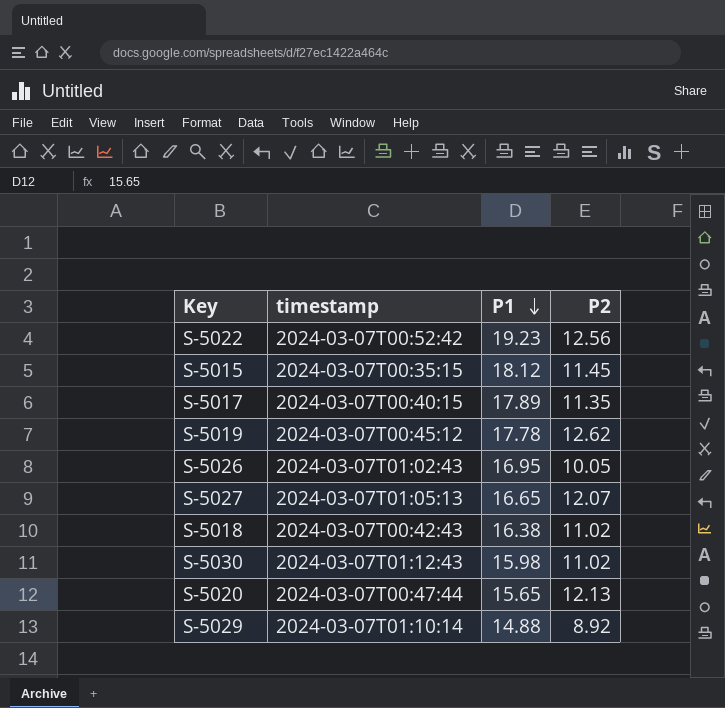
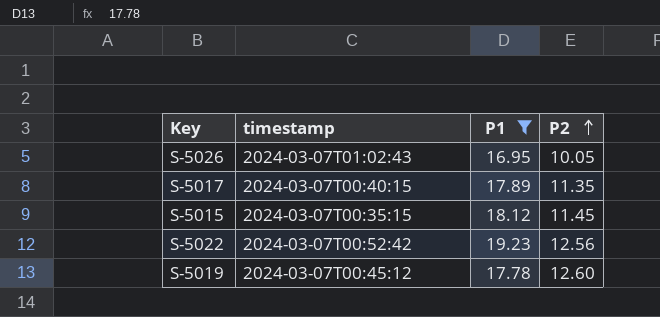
filter: none -> P1 >= 16.95
row order: P1 descending -> P2 ascending
S-5019 | P2: 12.62 -> 12.60

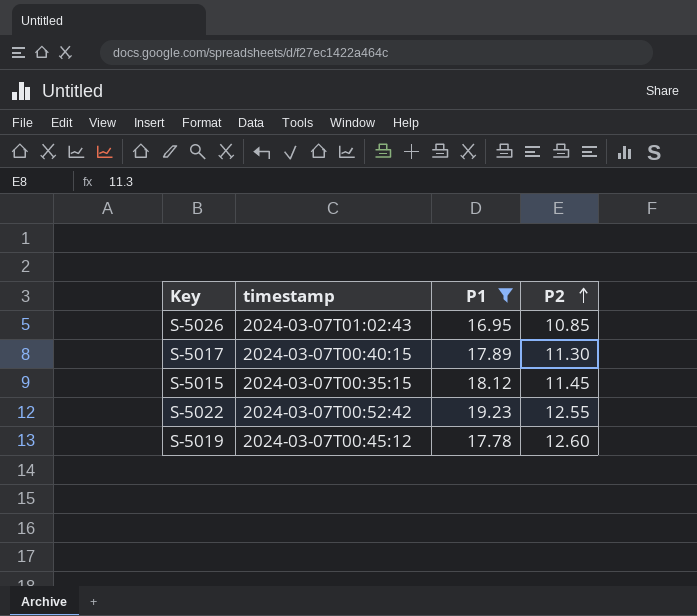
S-5026 | P2: 10.05 -> 10.85
S-5017 | P2: 11.35 -> 11.30
S-5022 | P2: 12.56 -> 12.55

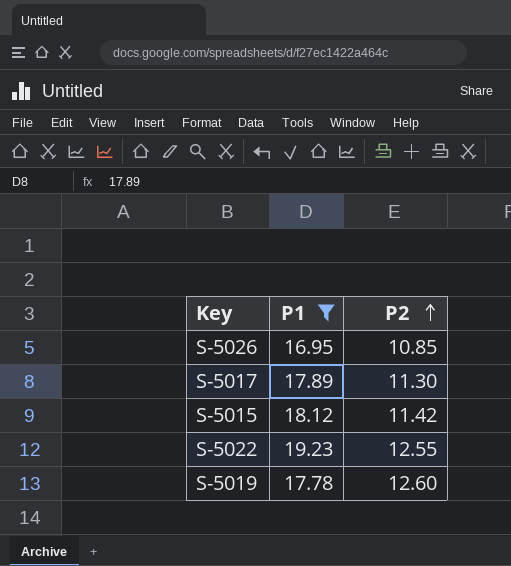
column timestamp | position: 2 -> none
S-5015 | P2: 11.45 -> 11.42

